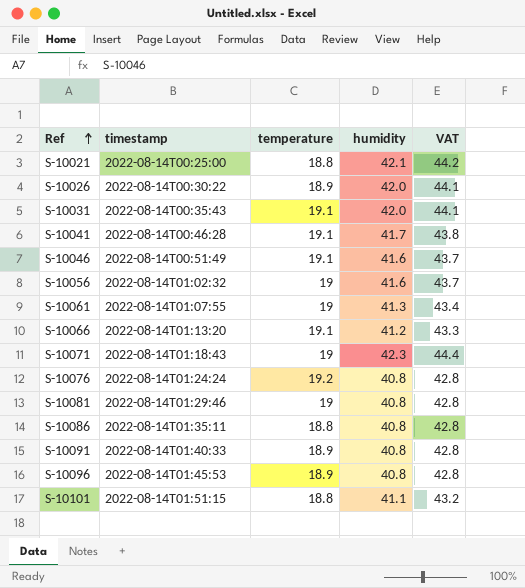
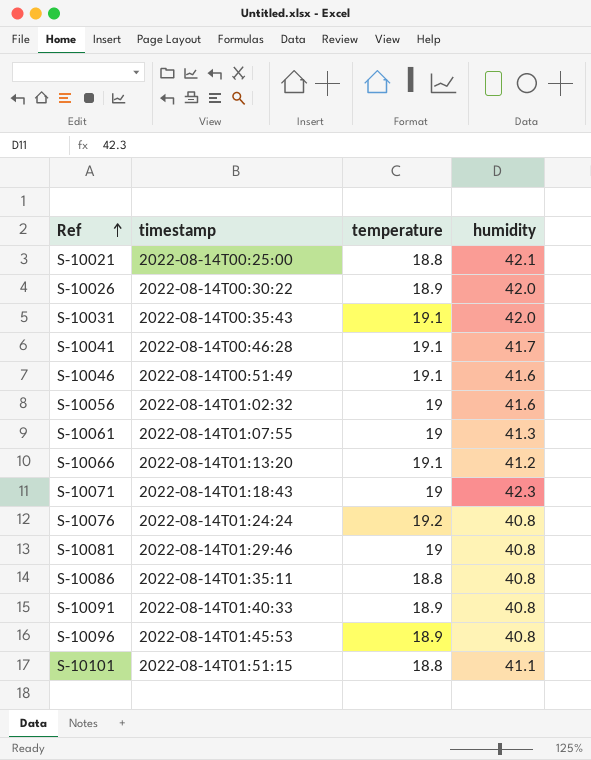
column VAT | formula: [humidity] * 1.05 -> none

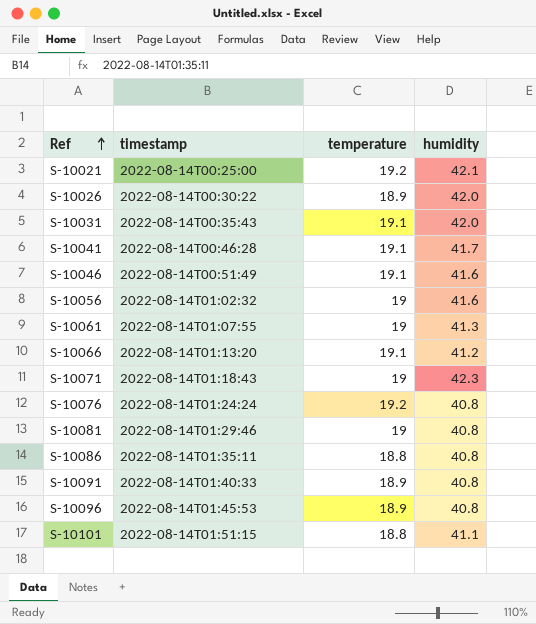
S-10021 | temperature: 18.8 -> 19.2

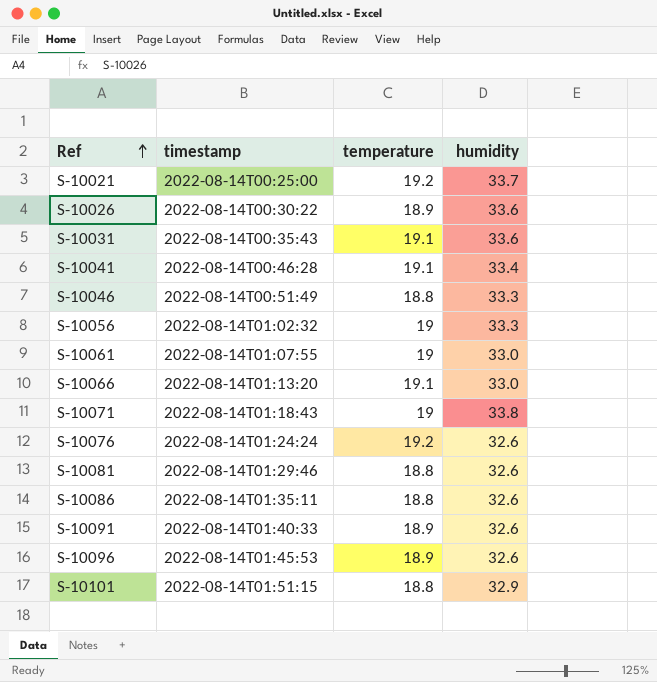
S-10021 | humidity: 42.1 -> 33.7
S-10026 | humidity: 42.0 -> 33.6
S-10031 | humidity: 42.0 -> 33.6
S-10041 | humidity: 41.7 -> 33.4
S-10046 | temperature: 19.1 -> 18.8
S-10046 | humidity: 41.6 -> 33.3
S-10056 | humidity: 41.6 -> 33.3
S-10061 | humidity: 41.3 -> 33.0
S-10066 | humidity: 41.2 -> 33.0
S-10071 | humidity: 42.3 -> 33.8
S-10076 | humidity: 40.8 -> 32.6
S-10081 | temperature: 19 -> 18.8
S-10081 | humidity: 40.8 -> 32.6
S-10086 | humidity: 40.8 -> 32.6
S-10091 | humidity: 40.8 -> 32.6
S-10096 | humidity: 40.8 -> 32.6
S-10101 | humidity: 41.1 -> 32.9

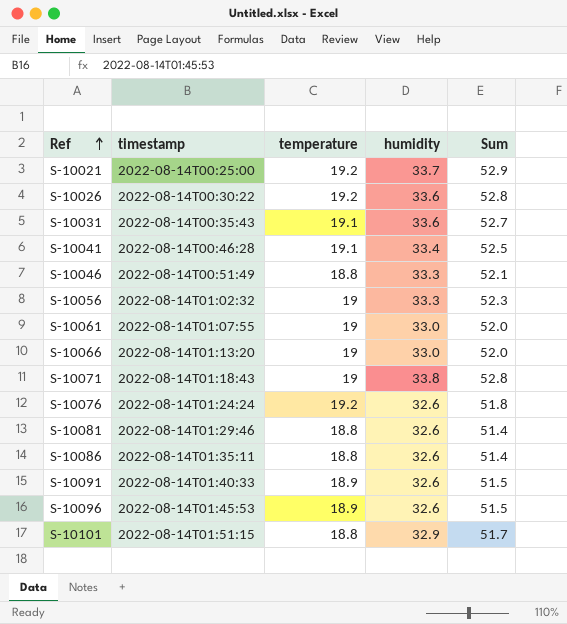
column Sum | formula: none -> [temperature] + [humidity]
S-10026 | temperature: 18.9 -> 19.2
S-10066 | temperature: 19.1 -> 19

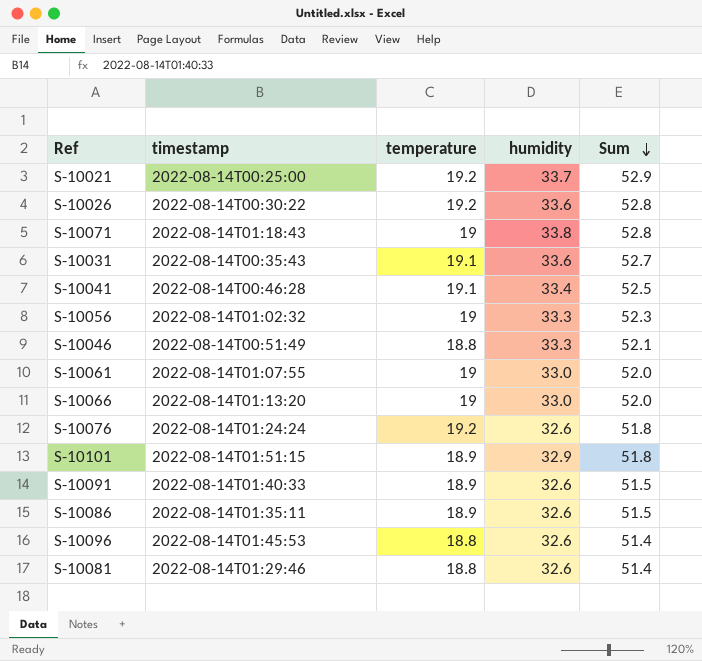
row order: Ref ascending -> Sum descending
S-10101 | temperature: 18.8 -> 18.9
S-10101 | Sum: 51.7 -> 51.8
S-10086 | temperature: 18.8 -> 18.9
S-10086 | Sum: 51.4 -> 51.5
S-10096 | temperature: 18.9 -> 18.8
S-10096 | Sum: 51.5 -> 51.4

